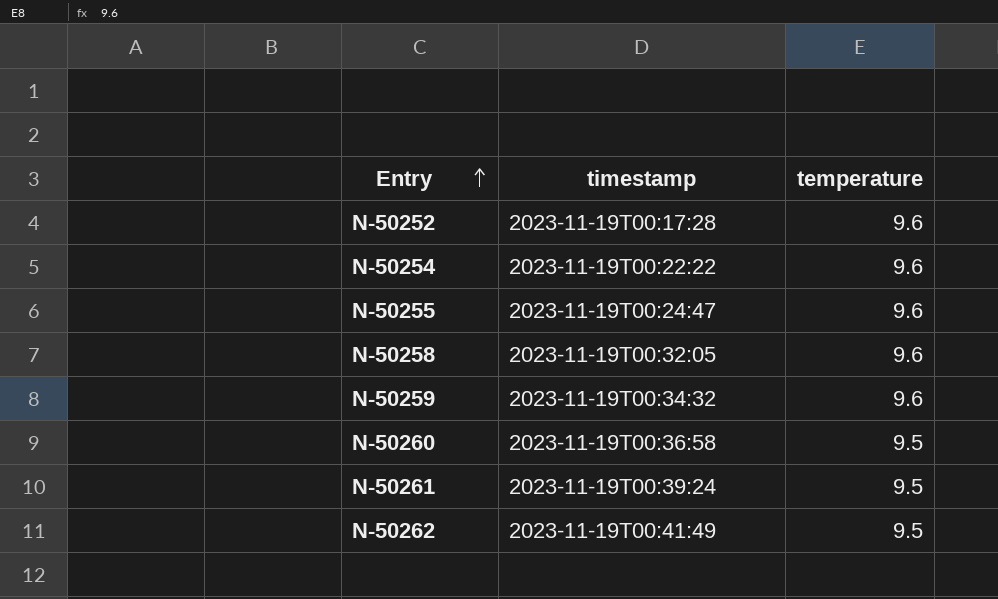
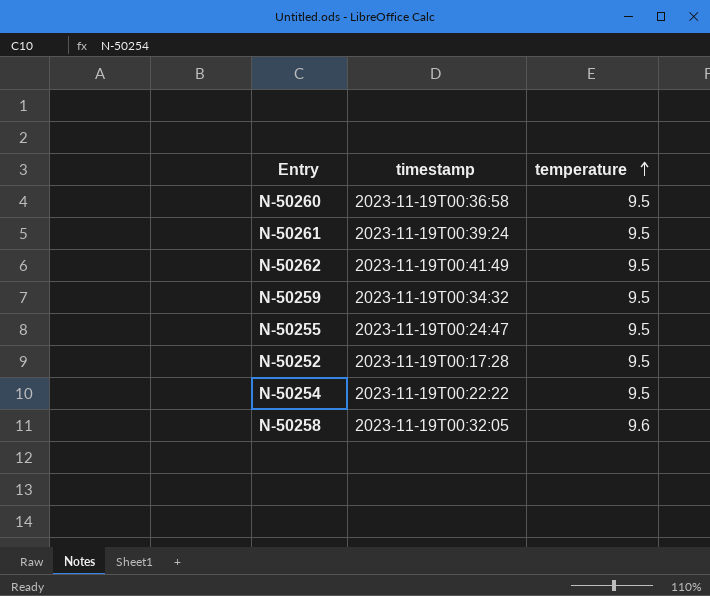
row order: Entry ascending -> temperature ascending
N-50259 | temperature: 9.6 -> 9.5
N-50255 | temperature: 9.6 -> 9.5
N-50252 | temperature: 9.6 -> 9.5
N-50254 | temperature: 9.6 -> 9.5

